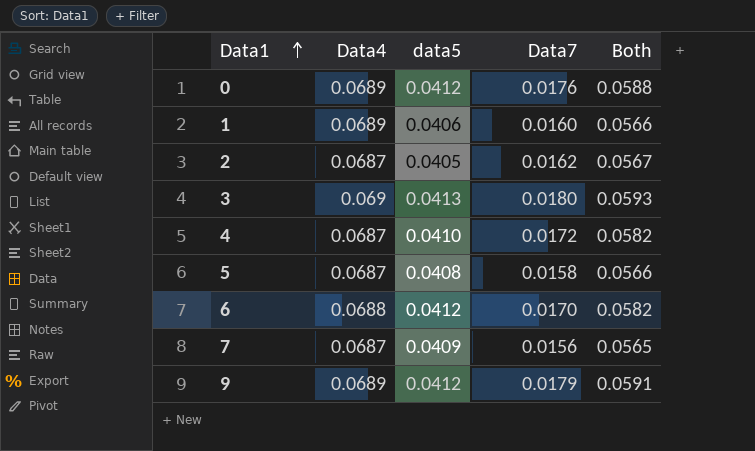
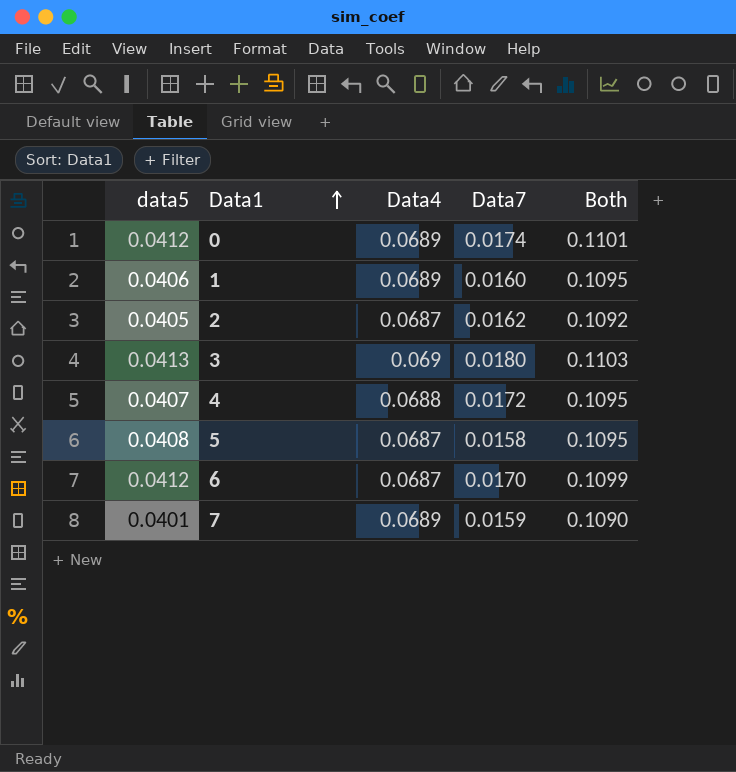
column data5 | position: 3 -> 1
column Both | formula: [data5] + [Data7] -> [data5] + [Data4]
row 9: 0.0689 | 0.0412 | 0.0179 | 0.0591 -> none
0 | Data7: 0.0176 -> 0.0174
4 | data5: 0.0410 -> 0.0407
4 | Data4: 0.0687 -> 0.0688
6 | Data4: 0.0688 -> 0.0687
7 | data5: 0.0409 -> 0.0401
7 | Data4: 0.0687 -> 0.0689
7 | Data7: 0.0156 -> 0.0159

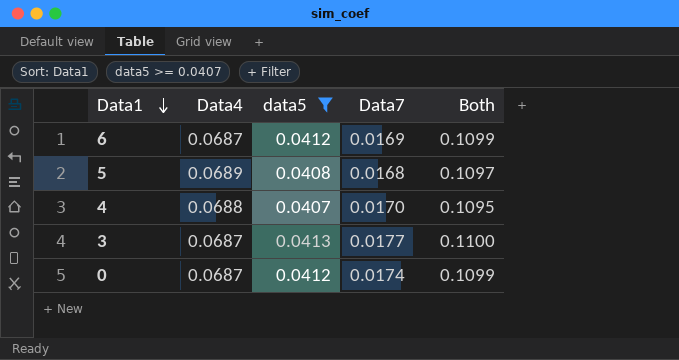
filter: none -> data5 >= 0.0407
row order: Data1 ascending -> Data1 descending
column data5 | position: 1 -> 3
6 | Data7: 0.0170 -> 0.0169
5 | Data4: 0.0687 -> 0.0689
5 | Data7: 0.0158 -> 0.0168
5 | Both: 0.1095 -> 0.1097
4 | Data7: 0.0172 -> 0.0170
3 | Data4: 0.069 -> 0.0687
3 | Data7: 0.0180 -> 0.0177
3 | Both: 0.1103 -> 0.1100
0 | Data4: 0.0689 -> 0.0687
0 | Both: 0.1101 -> 0.1099

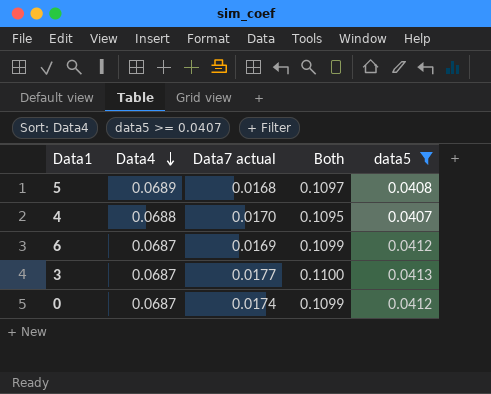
row order: Data1 descending -> Data4 descending
column name: Data7 -> Data7 actual
column data5 | position: 3 -> 5

